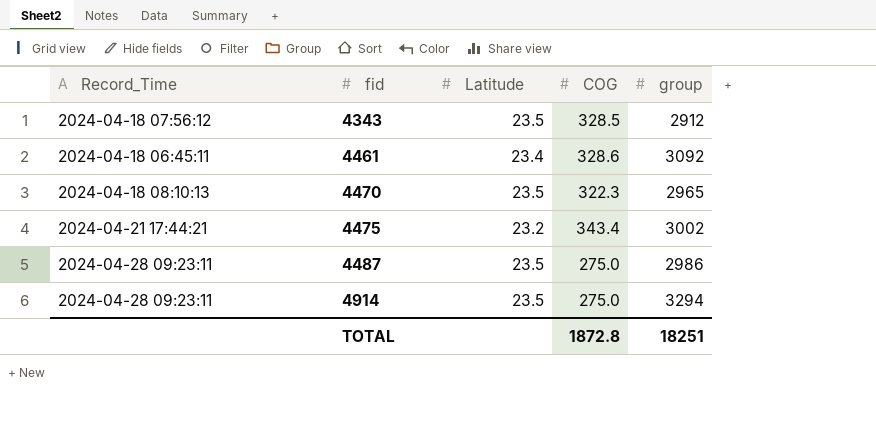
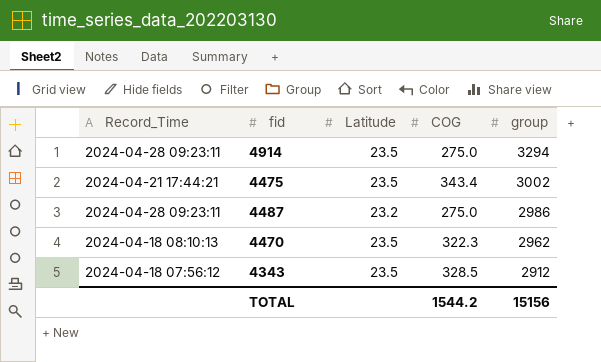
row order: fid ascending -> group descending
row 4461: 2024-04-18 06:45:11 | 23.4 | 328.6 | 3092 -> none
4475 | Latitude: 23.2 -> 23.5
4487 | Latitude: 23.5 -> 23.2
4470 | group: 2965 -> 2962
TOTAL | COG: 1872.8 -> 1544.2
TOTAL | group: 18251 -> 15156

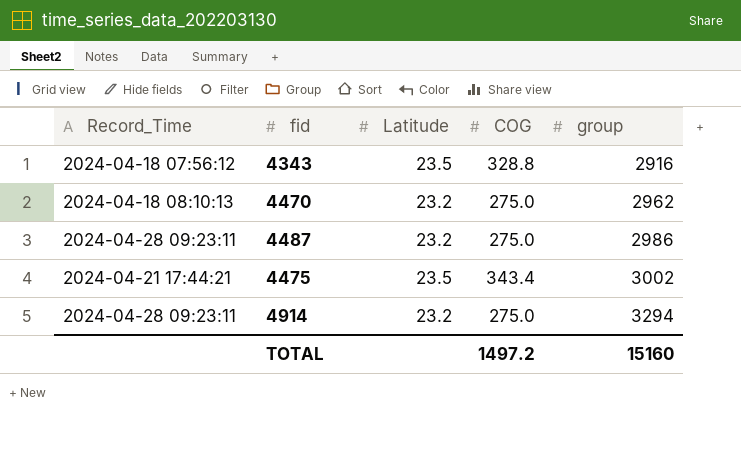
row order: group descending -> group ascending
4343 | COG: 328.5 -> 328.8
4343 | group: 2912 -> 2916
4470 | Latitude: 23.5 -> 23.2
4470 | COG: 322.3 -> 275.0
4914 | Latitude: 23.5 -> 23.2
TOTAL | COG: 1544.2 -> 1497.2
TOTAL | group: 15156 -> 15160

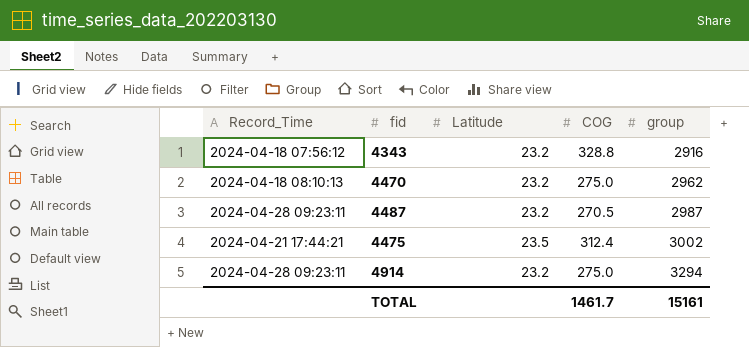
4343 | Latitude: 23.5 -> 23.2
4487 | COG: 275.0 -> 270.5
4487 | group: 2986 -> 2987
4475 | COG: 343.4 -> 312.4
TOTAL | COG: 1497.2 -> 1461.7
TOTAL | group: 15160 -> 15161

